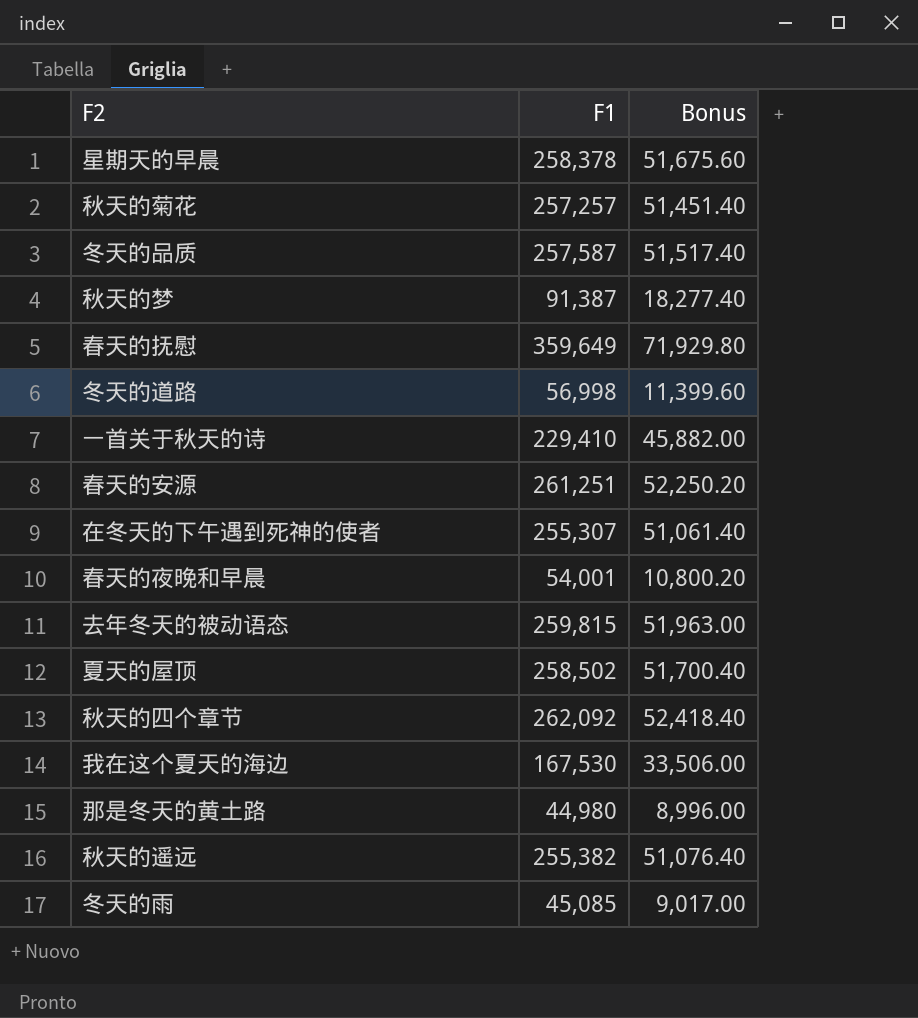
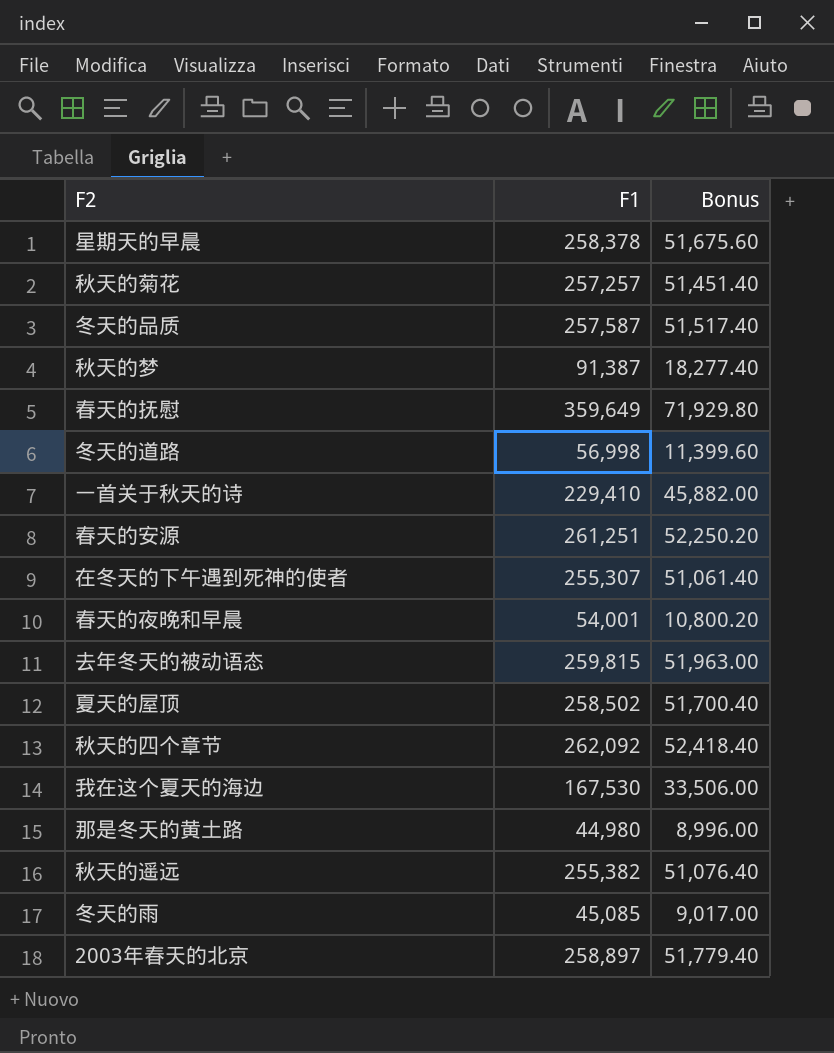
row 2003年春天的北京: none -> 258,897 | 51,779.40

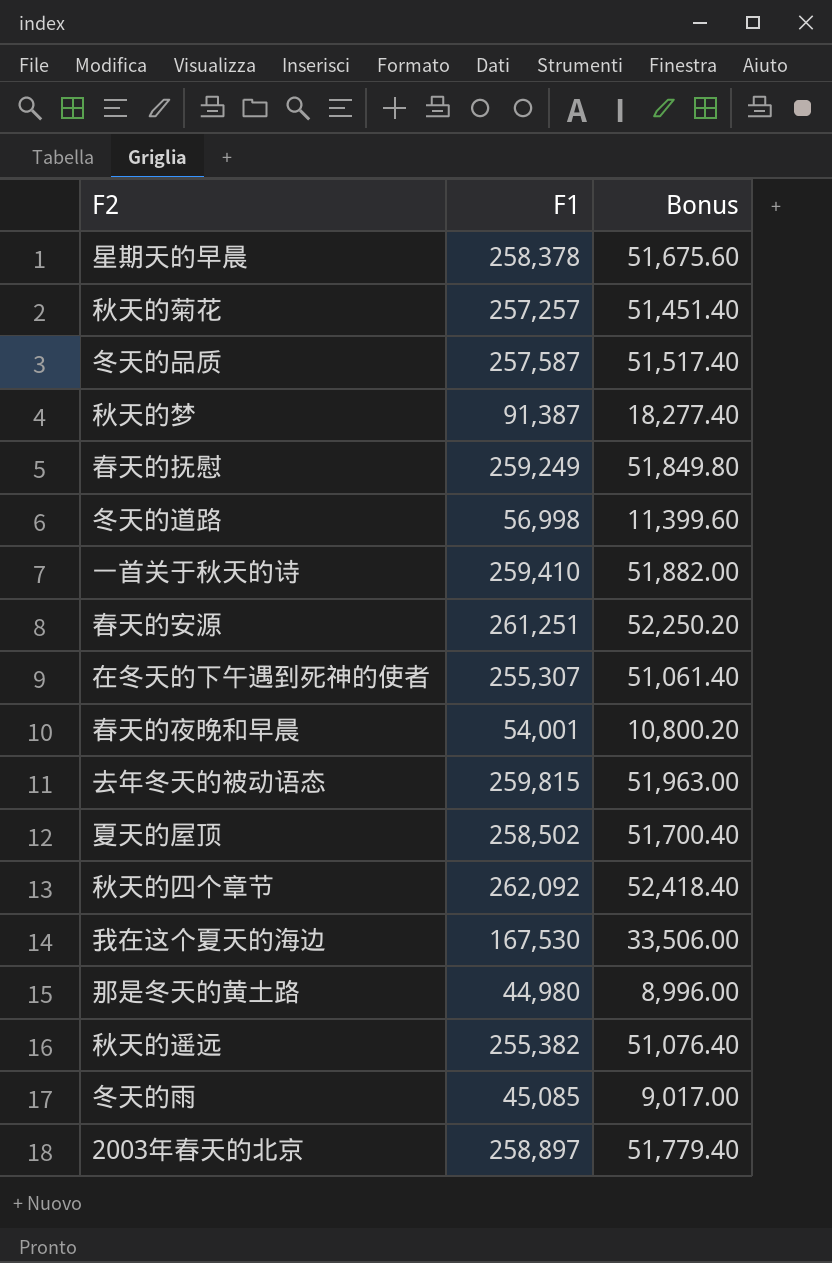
春天的抚慰 | F1: 359,649 -> 259,249
春天的抚慰 | Bonus: 71,929.80 -> 51,849.80
一首关于秋天的诗 | F1: 229,410 -> 259,410
一首关于秋天的诗 | Bonus: 45,882.00 -> 51,882.00

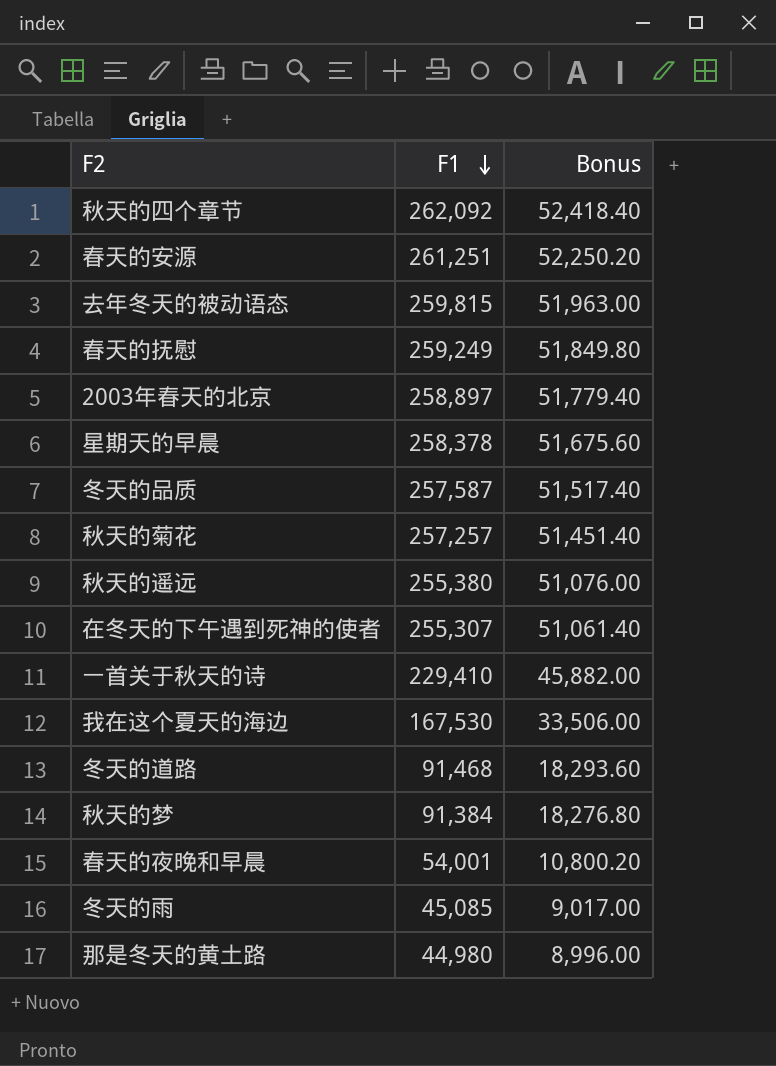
row order: none -> F1 descending
row 夏天的屋顶: 258,502 | 51,700.40 -> none
秋天的遥远 | F1: 255,382 -> 255,380
秋天的遥远 | Bonus: 51,076.40 -> 51,076.00
一首关于秋天的诗 | F1: 259,410 -> 229,410
一首关于秋天的诗 | Bonus: 51,882.00 -> 45,882.00
冬天的道路 | F1: 56,998 -> 91,468
冬天的道路 | Bonus: 11,399.60 -> 18,293.60
秋天的梦 | F1: 91,387 -> 91,384
秋天的梦 | Bonus: 18,277.40 -> 18,276.80

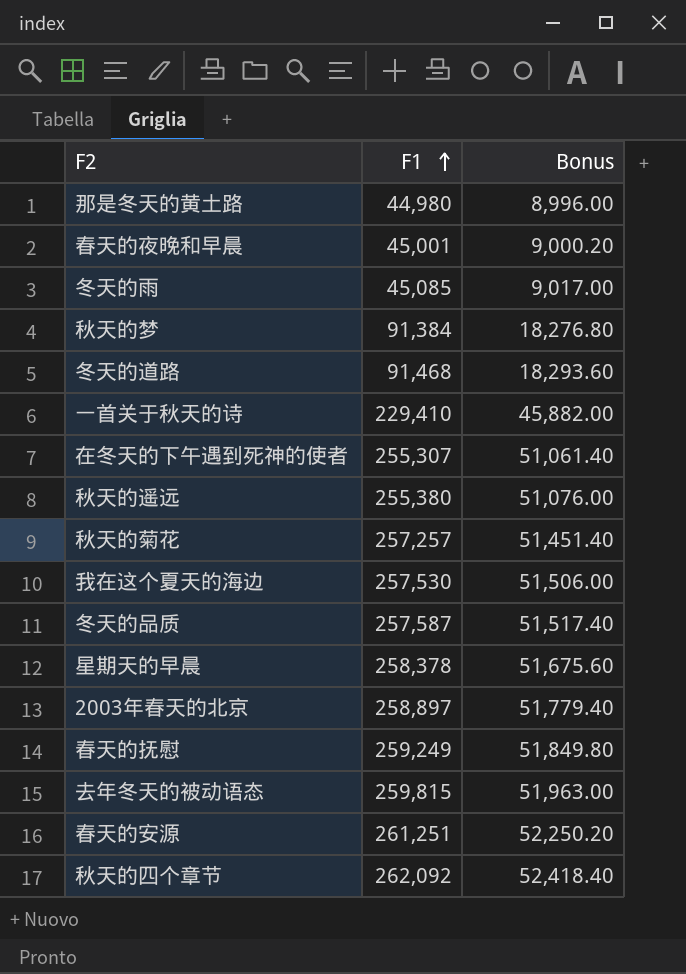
row order: F1 descending -> F1 ascending
春天的夜晚和早晨 | F1: 54,001 -> 45,001
春天的夜晚和早晨 | Bonus: 10,800.20 -> 9,000.20
我在这个夏天的海边 | F1: 167,530 -> 257,530
我在这个夏天的海边 | Bonus: 33,506.00 -> 51,506.00

